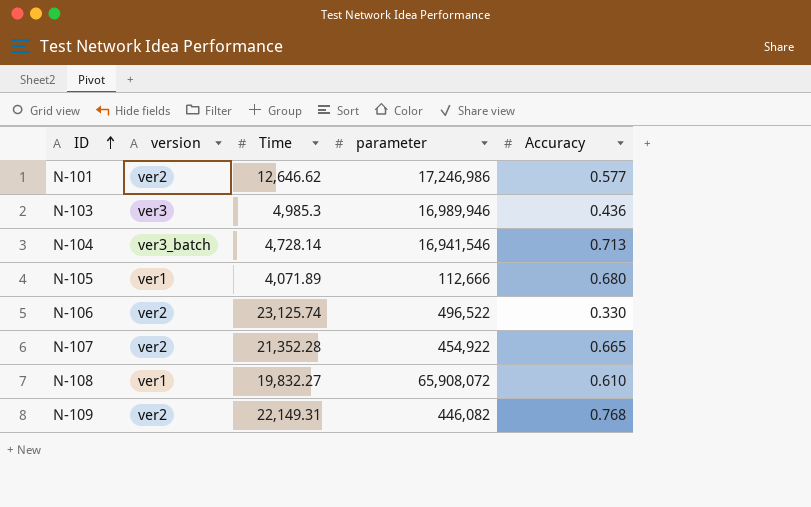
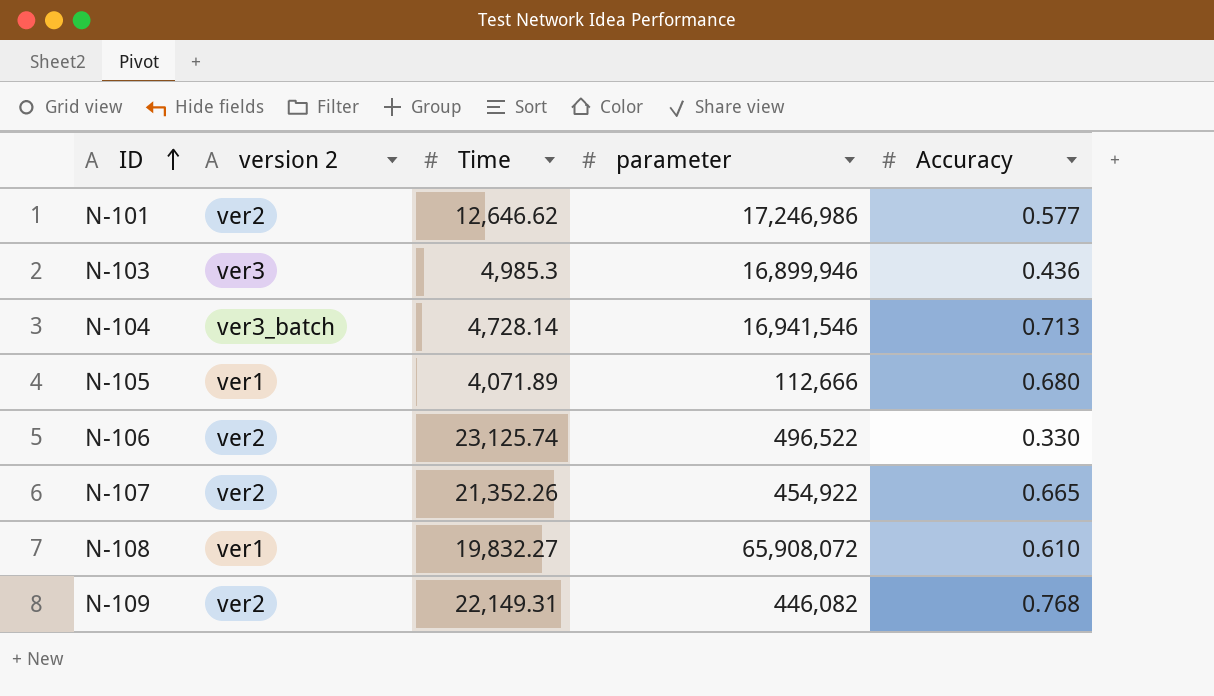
column name: version -> version 2
N-103 | parameter: 16,989,946 -> 16,899,946
N-107 | Time: 21,352.28 -> 21,352.26

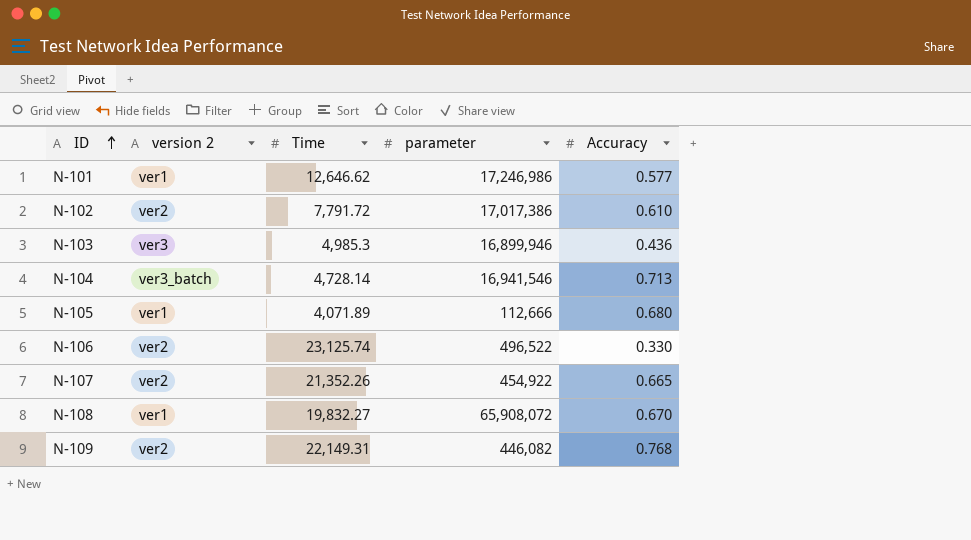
N-101 | version 2: ver2 -> ver1
row N-102: none -> ver2 | 7,791.72 | 17,017,386 | 0.610
N-108 | Accuracy: 0.610 -> 0.670

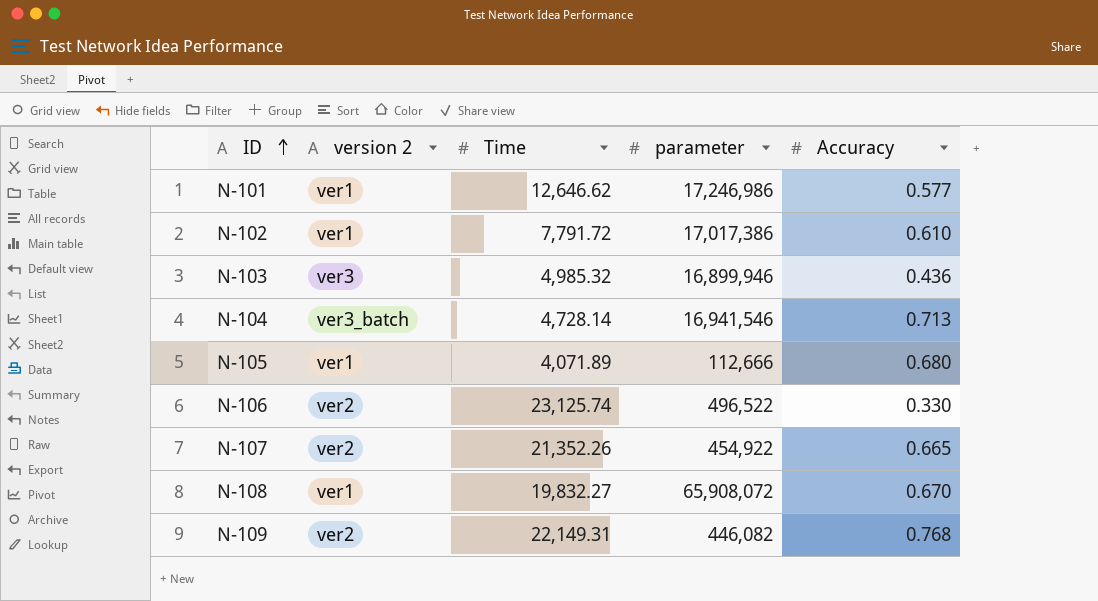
N-102 | version 2: ver2 -> ver1
N-103 | Time: 4,985.3 -> 4,985.32

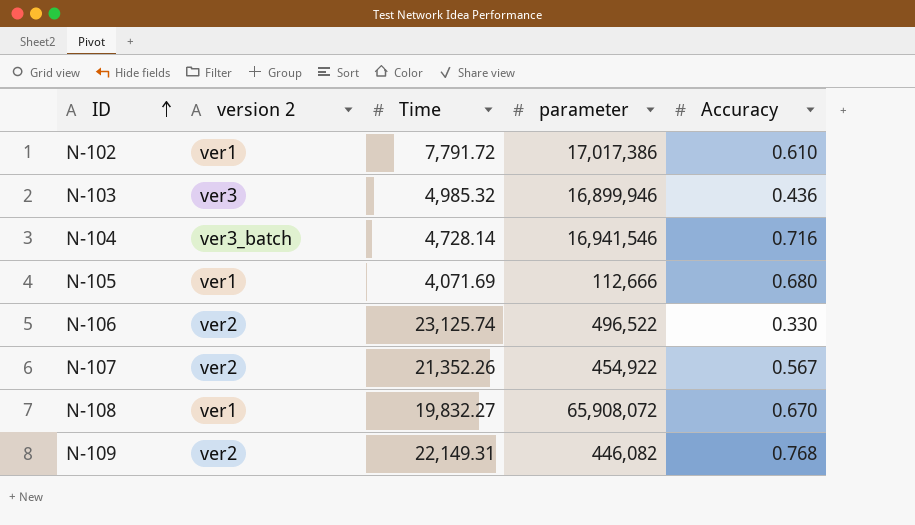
row N-101: ver1 | 12,646.62 | 17,246,986 | 0.577 -> none
N-104 | Accuracy: 0.713 -> 0.716
N-105 | Time: 4,071.89 -> 4,071.69
N-107 | Accuracy: 0.665 -> 0.567

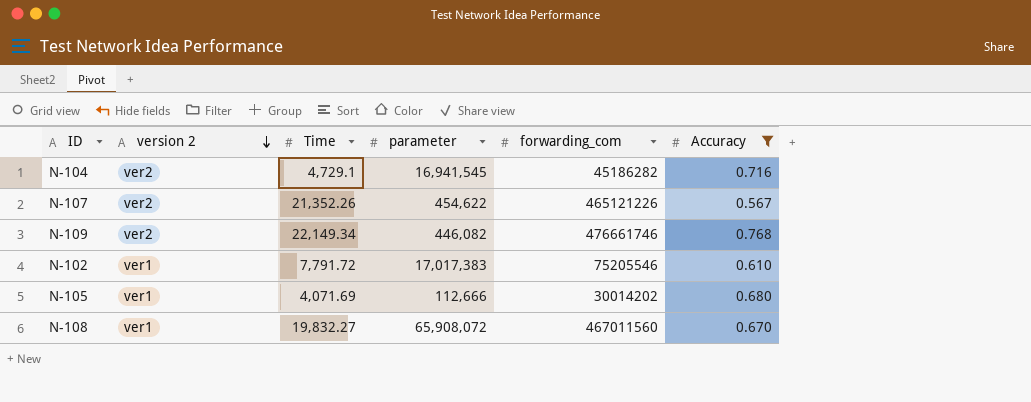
filter: none -> Accuracy >= 0.567
row order: ID ascending -> version 2 descending
column forwarding_com | position: none -> 5
N-104 | version 2: ver3_batch -> ver2
N-104 | Time: 4,728.14 -> 4,729.1
N-104 | parameter: 16,941,546 -> 16,941,545
N-107 | parameter: 454,922 -> 454,622
N-109 | Time: 22,149.31 -> 22,149.34
N-102 | parameter: 17,017,386 -> 17,017,383

